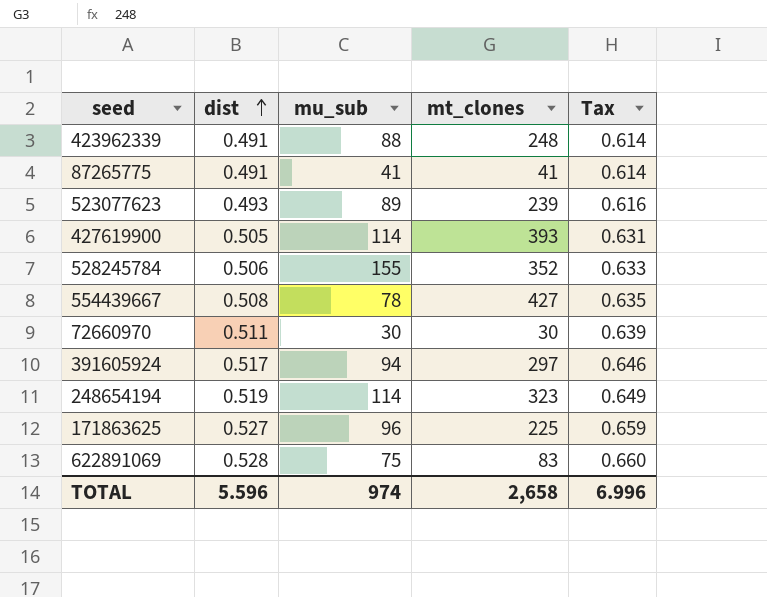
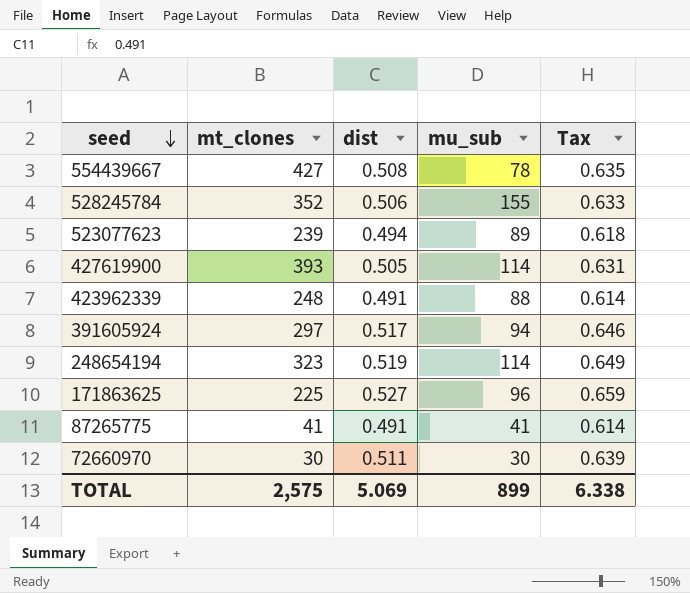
row order: dist ascending -> seed descending
column mt_clones | position: 4 -> 2
row 622891069: 0.528 | 75 | 83 | 0.660 -> none
523077623 | dist: 0.493 -> 0.494
523077623 | Tax: 0.616 -> 0.618
TOTAL | mt_clones: 2,658 -> 2,575
TOTAL | dist: 5.596 -> 5.069
TOTAL | mu_sub: 974 -> 899
TOTAL | Tax: 6.996 -> 6.338

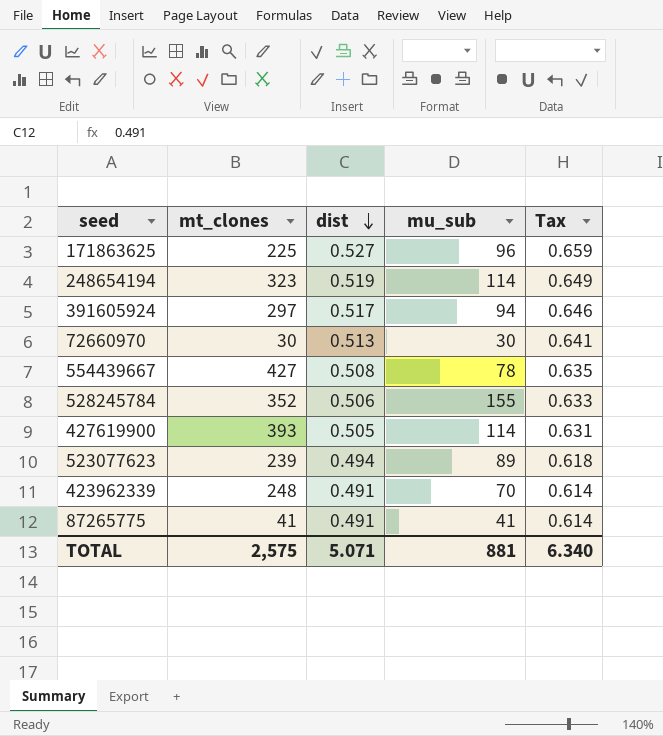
row order: seed descending -> dist descending
72660970 | dist: 0.511 -> 0.513
72660970 | Tax: 0.639 -> 0.641
423962339 | mu_sub: 88 -> 70
TOTAL | dist: 5.069 -> 5.071
TOTAL | mu_sub: 899 -> 881
TOTAL | Tax: 6.338 -> 6.340

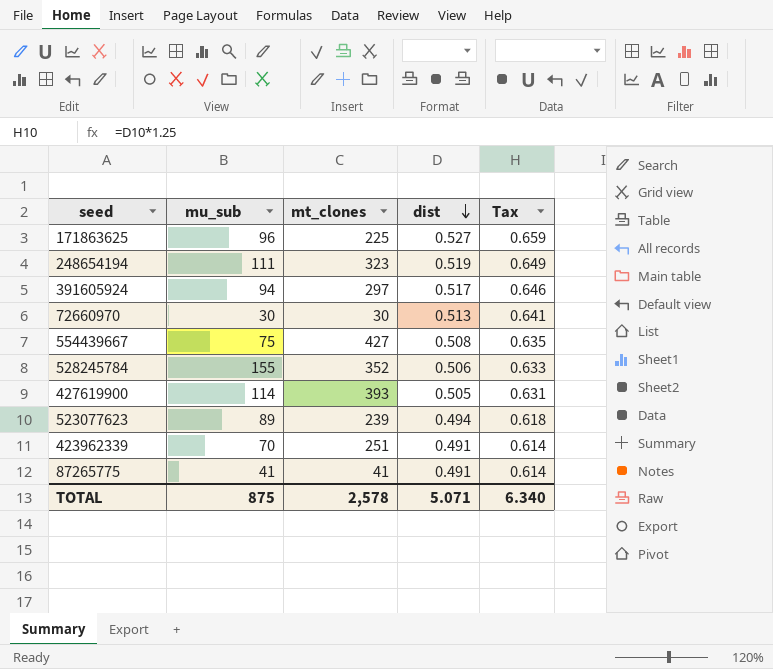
column mu_sub | position: 4 -> 2
248654194 | mu_sub: 114 -> 111
554439667 | mu_sub: 78 -> 75
423962339 | mt_clones: 248 -> 251
TOTAL | mu_sub: 881 -> 875
TOTAL | mt_clones: 2,575 -> 2,578

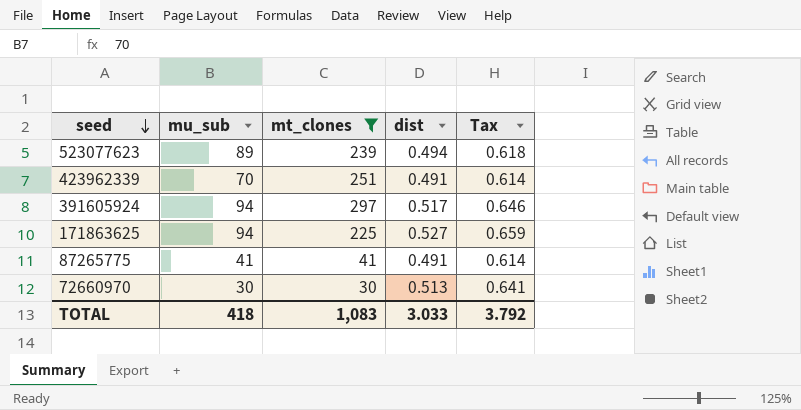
filter: none -> mt_clones <= 297
row order: dist descending -> seed descending
171863625 | mu_sub: 96 -> 94
TOTAL | mu_sub: 875 -> 418
TOTAL | mt_clones: 2,578 -> 1,083
TOTAL | dist: 5.071 -> 3.033
TOTAL | Tax: 6.340 -> 3.792

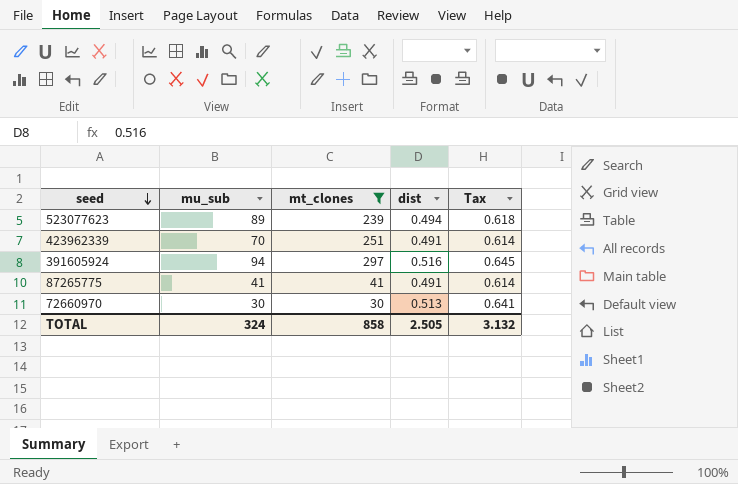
row 171863625: 94 | 225 | 0.527 | 0.659 -> none
391605924 | dist: 0.517 -> 0.516
391605924 | Tax: 0.646 -> 0.645
TOTAL | mu_sub: 418 -> 324
TOTAL | mt_clones: 1,083 -> 858
TOTAL | dist: 3.033 -> 2.505
TOTAL | Tax: 3.792 -> 3.132

